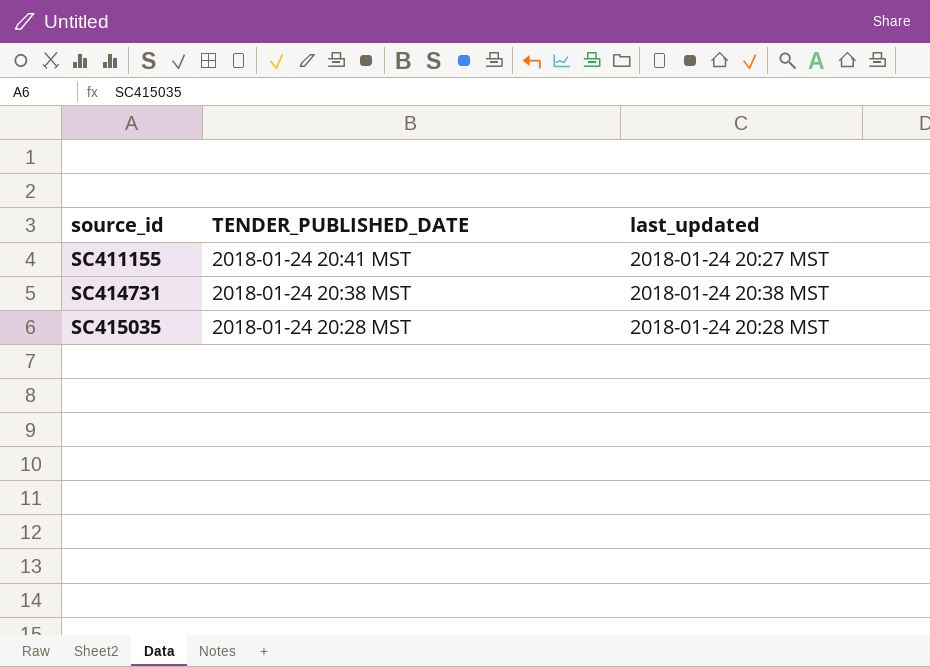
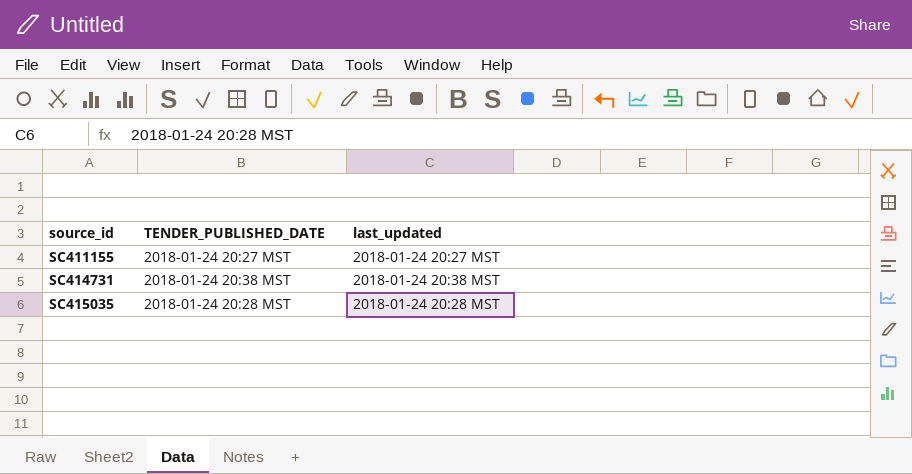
SC411155 | TENDER_PUBLISHED_DATE: 2018-01-24 20:41 MST -> 2018-01-24 20:27 MST

